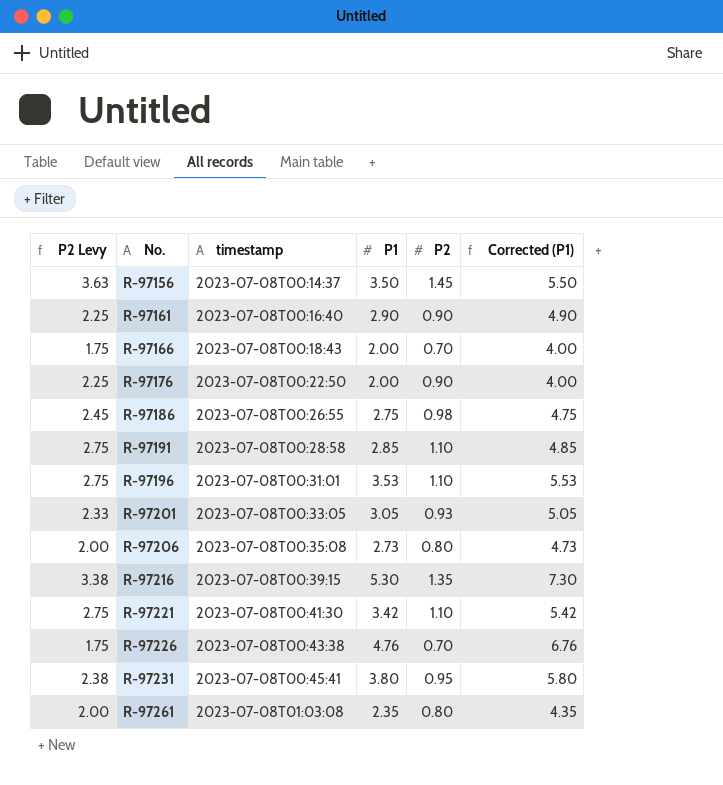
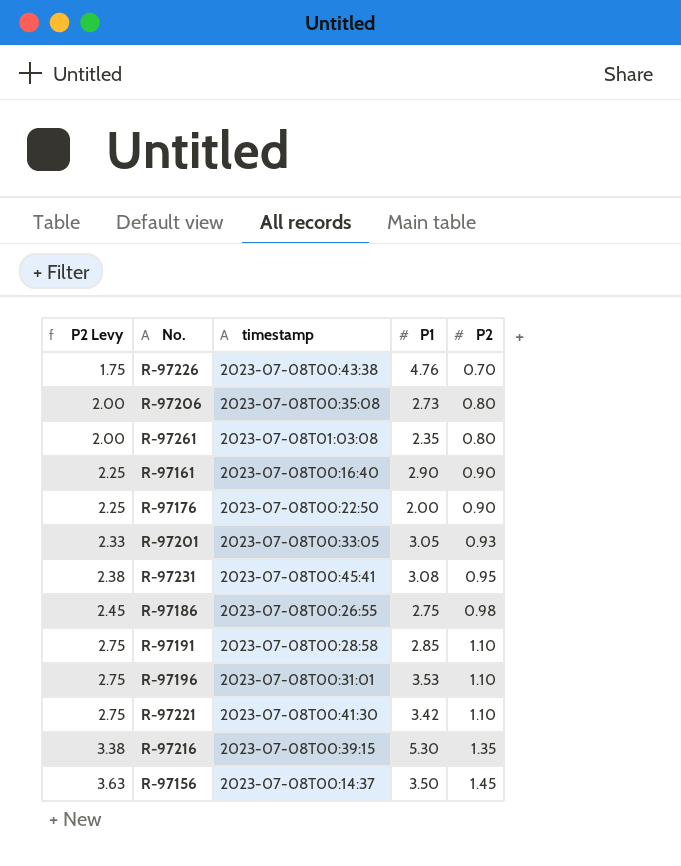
row order: No. ascending -> P2 Levy ascending
column Corrected (P1) | formula: [P1] + 2 -> none
row R-97166: 1.75 | 2023-07-08T00:18:43 | 2.00 | 0.70 | 4.00 -> none
R-97231 | P1: 3.80 -> 3.08

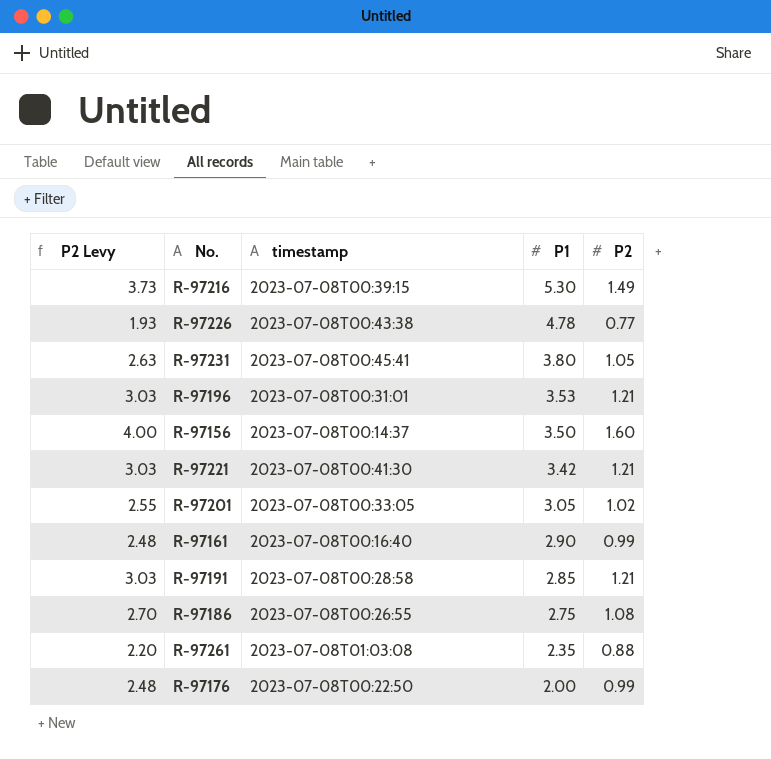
row order: P2 Levy ascending -> P1 descending
row R-97206: 2.00 | 2023-07-08T00:35:08 | 2.73 | 0.80 -> none
R-97216 | P2 Levy: 3.38 -> 3.73
R-97216 | P2: 1.35 -> 1.49
R-97226 | P2 Levy: 1.75 -> 1.93
R-97226 | P1: 4.76 -> 4.78
R-97226 | P2: 0.70 -> 0.77
R-97231 | P2 Levy: 2.38 -> 2.63
R-97231 | P1: 3.08 -> 3.80
R-97231 | P2: 0.95 -> 1.05
R-97196 | P2 Levy: 2.75 -> 3.03
R-97196 | P2: 1.10 -> 1.21
R-97156 | P2 Levy: 3.63 -> 4.00
R-97156 | P2: 1.45 -> 1.60
R-97221 | P2 Levy: 2.75 -> 3.03
R-97221 | P2: 1.10 -> 1.21
R-97201 | P2 Levy: 2.33 -> 2.55
R-97201 | P2: 0.93 -> 1.02
R-97161 | P2 Levy: 2.25 -> 2.48
R-97161 | P2: 0.90 -> 0.99
R-97191 | P2 Levy: 2.75 -> 3.03
R-97191 | P2: 1.10 -> 1.21
R-97186 | P2 Levy: 2.45 -> 2.70
R-97186 | P2: 0.98 -> 1.08
R-97261 | P2 Levy: 2.00 -> 2.20
R-97261 | P2: 0.80 -> 0.88
R-97176 | P2 Levy: 2.25 -> 2.48
R-97176 | P2: 0.90 -> 0.99

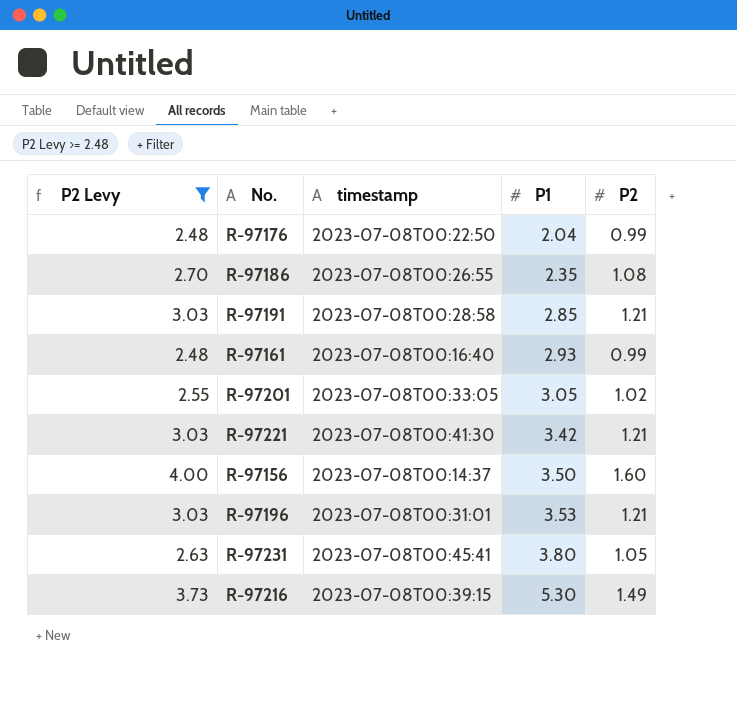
filter: none -> P2 Levy >= 2.48
row order: P1 descending -> P1 ascending
R-97176 | P1: 2.00 -> 2.04
R-97186 | P1: 2.75 -> 2.35
R-97161 | P1: 2.90 -> 2.93

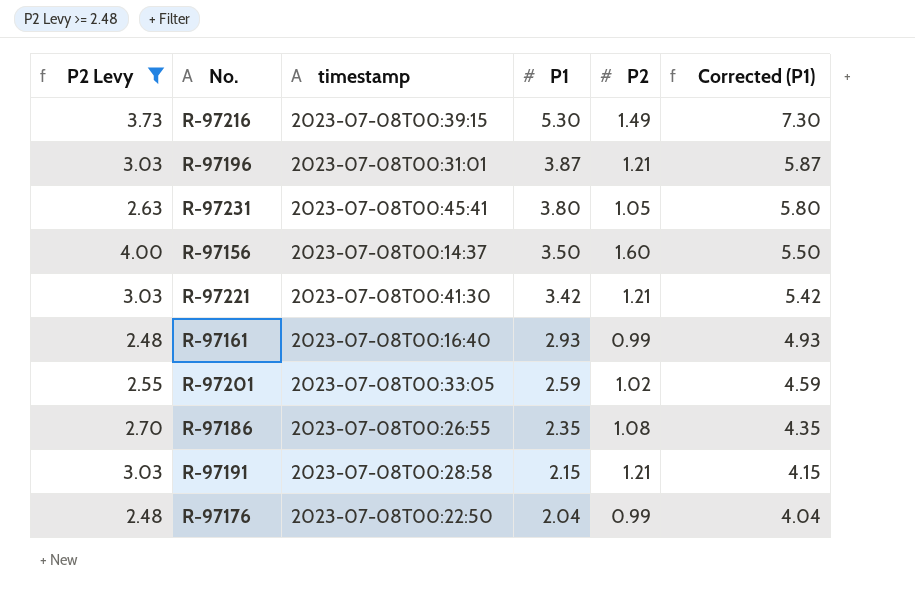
row order: P1 ascending -> P1 descending
column Corrected (P1) | formula: none -> [P1] + 2
R-97196 | P1: 3.53 -> 3.87
R-97201 | P1: 3.05 -> 2.59
R-97191 | P1: 2.85 -> 2.15

